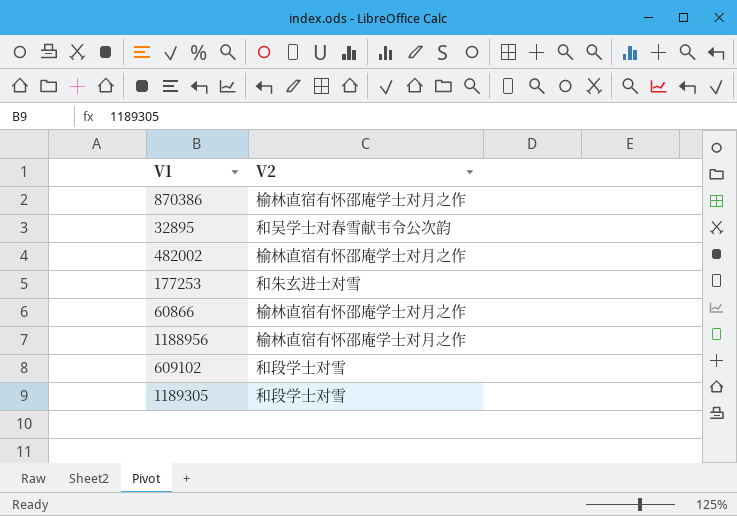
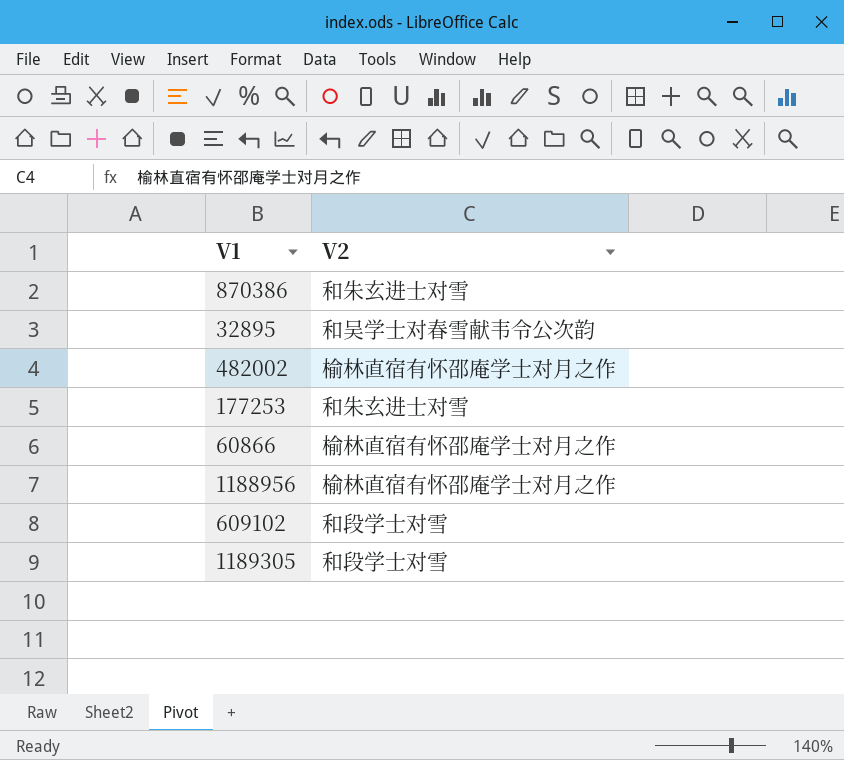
870386 | V2: 榆林直宿有怀邵庵学士对月之作 -> 和朱玄进士对雪

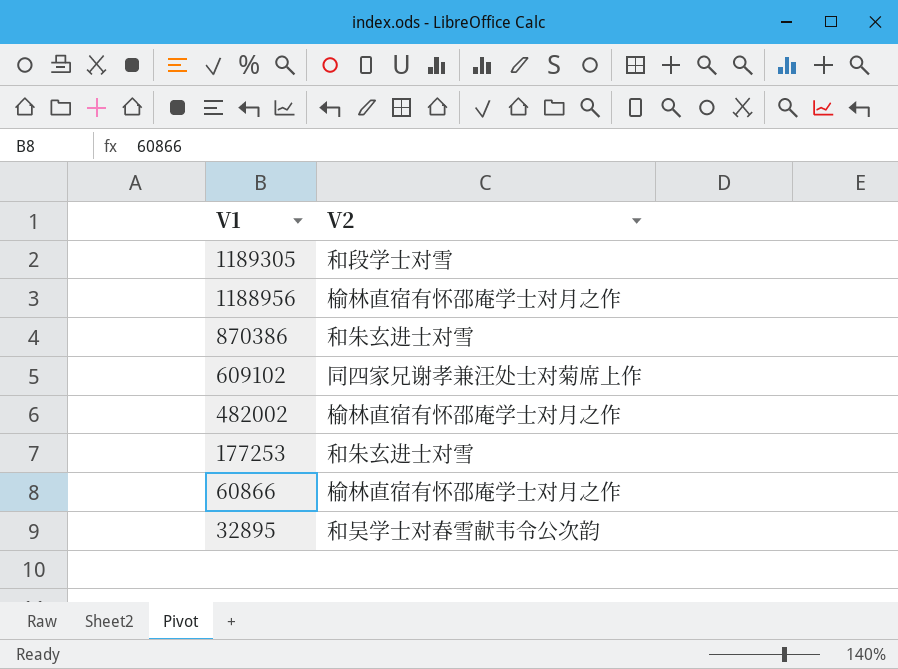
row order: none -> V1 descending
609102 | V2: 和段学士对雪 -> 同四家兄谢孝兼汪处士对菊席上作

